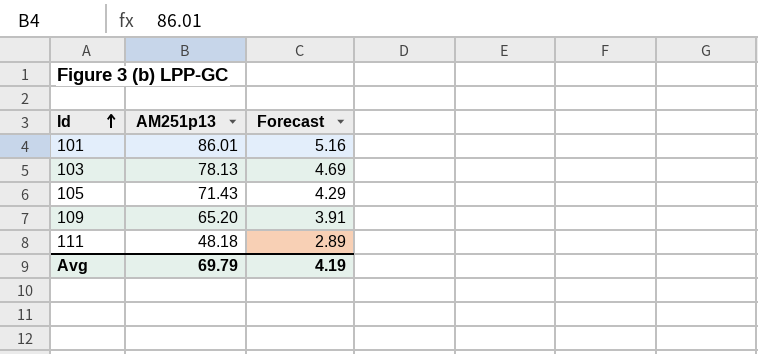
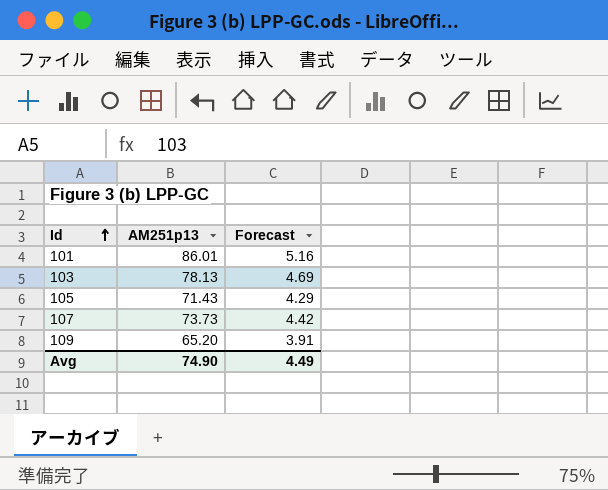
row 111: 48.18 | 2.89 -> none
row 107: none -> 73.73 | 4.42
Avg | AM251p13: 69.79 -> 74.90
Avg | Forecast: 4.19 -> 4.49

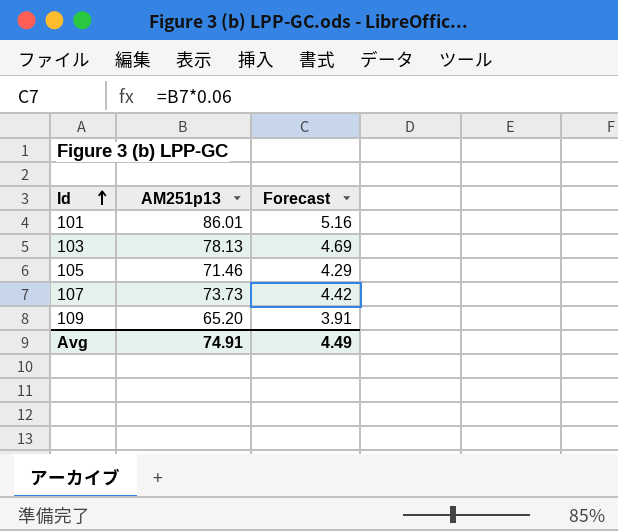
105 | AM251p13: 71.43 -> 71.46
Avg | AM251p13: 74.90 -> 74.91

